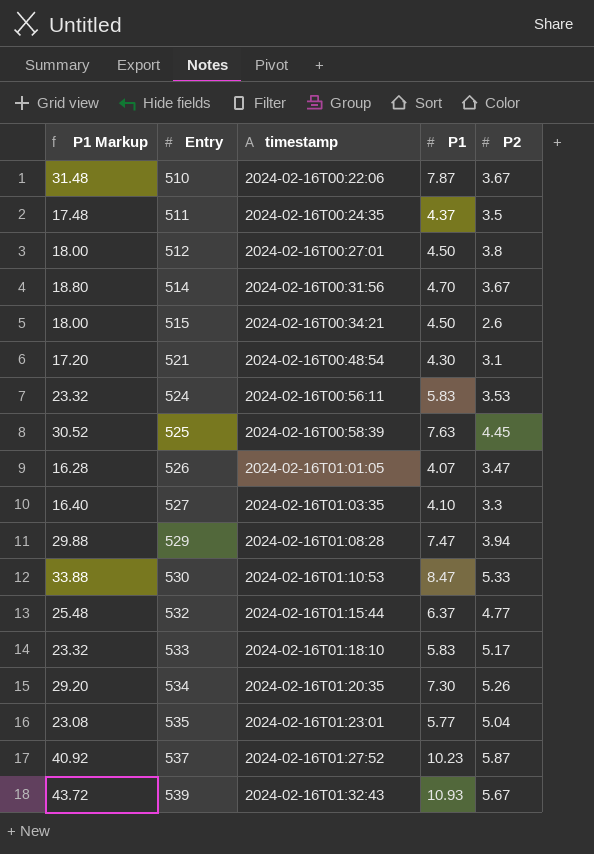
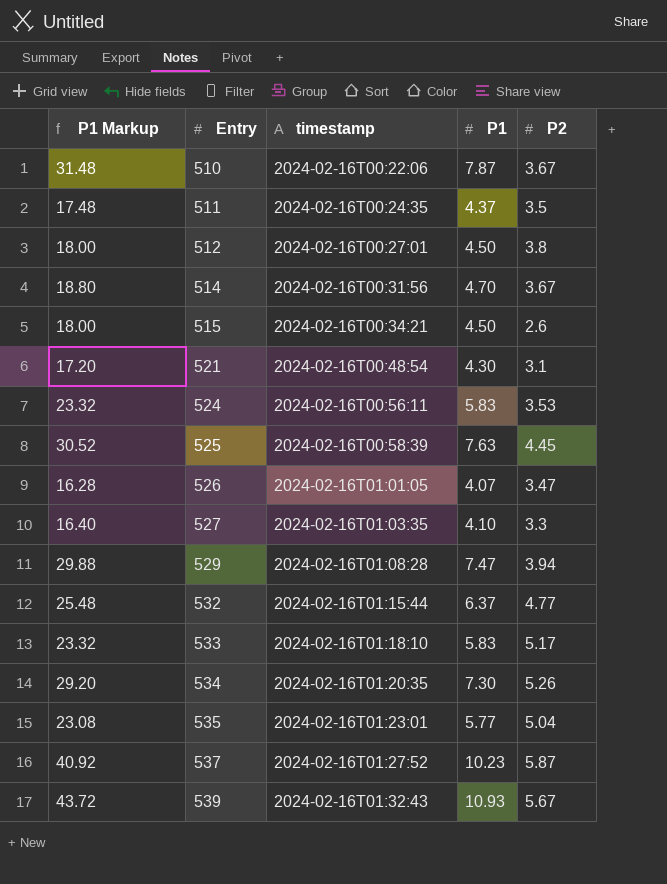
row 530: 33.88 | 2024-02-16T01:10:53 | 8.47 | 5.33 -> none

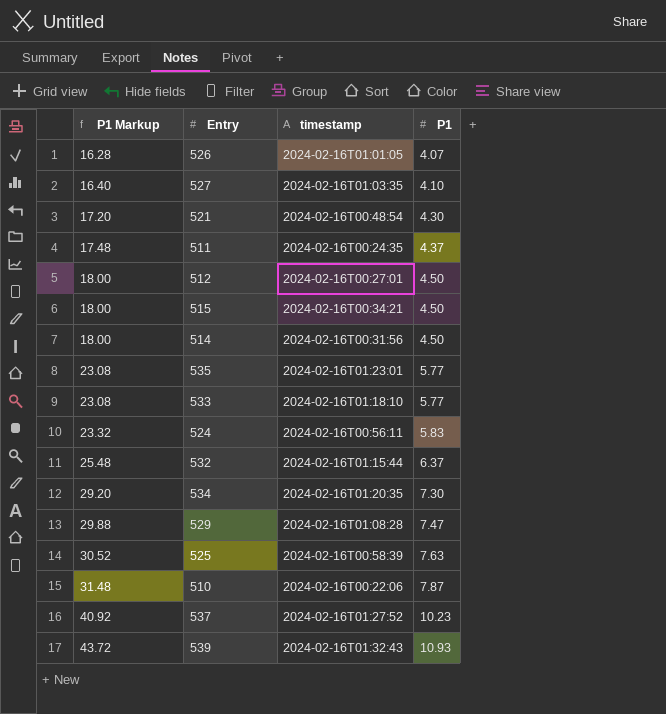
row order: Entry ascending -> P1 Markup ascending
column P2 | position: 5 -> none
514 | P1 Markup: 18.80 -> 18.00
514 | P1: 4.70 -> 4.50
533 | P1 Markup: 23.32 -> 23.08
533 | P1: 5.83 -> 5.77

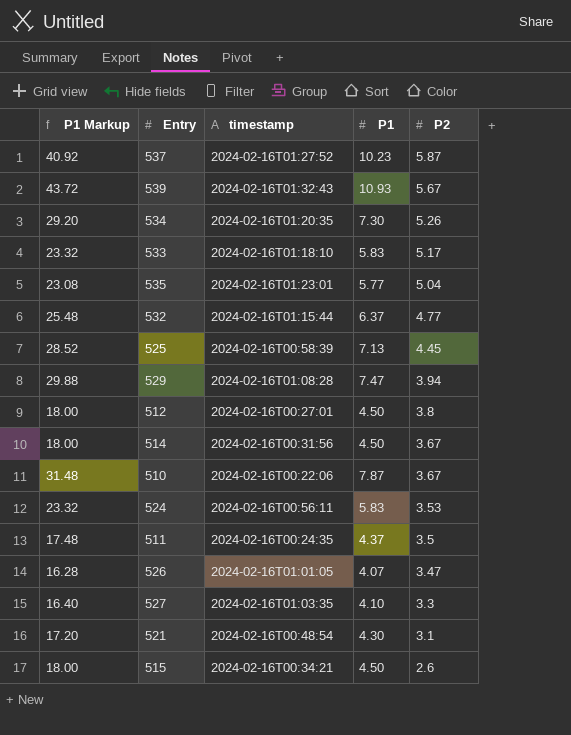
row order: P1 Markup ascending -> P2 descending
column P2 | position: none -> 5
533 | P1 Markup: 23.08 -> 23.32
533 | P1: 5.77 -> 5.83
525 | P1 Markup: 30.52 -> 28.52
525 | P1: 7.63 -> 7.13

